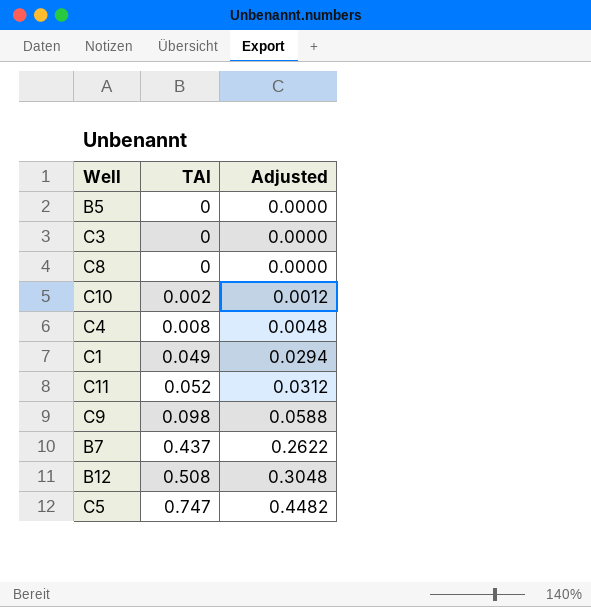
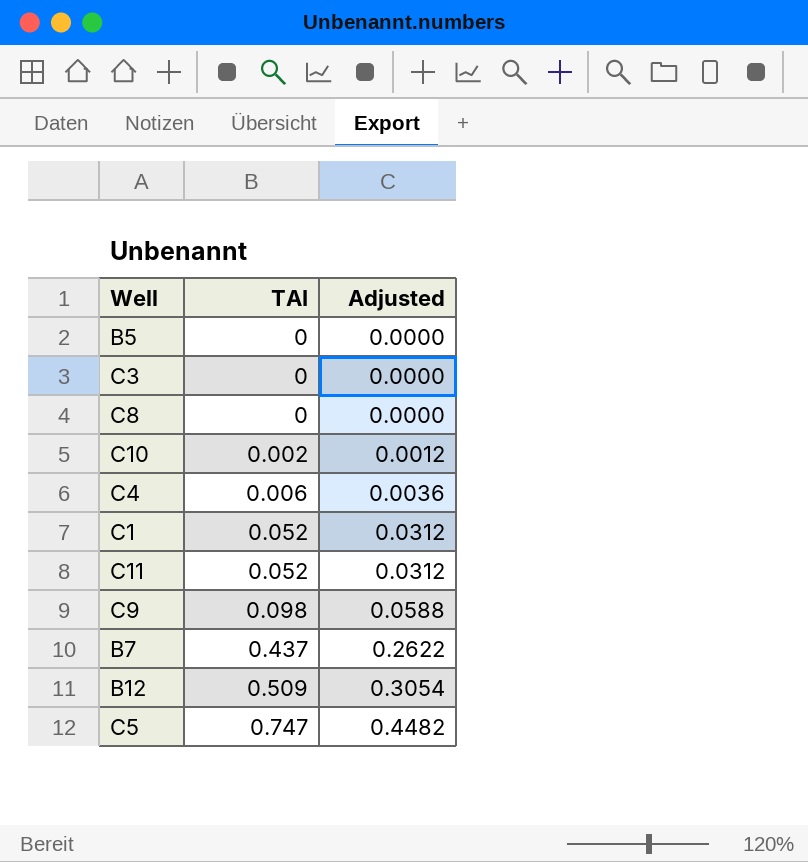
C4 | TAI: 0.008 -> 0.006
C4 | Adjusted: 0.0048 -> 0.0036
C1 | TAI: 0.049 -> 0.052
C1 | Adjusted: 0.0294 -> 0.0312
B12 | TAI: 0.508 -> 0.509
B12 | Adjusted: 0.3048 -> 0.3054

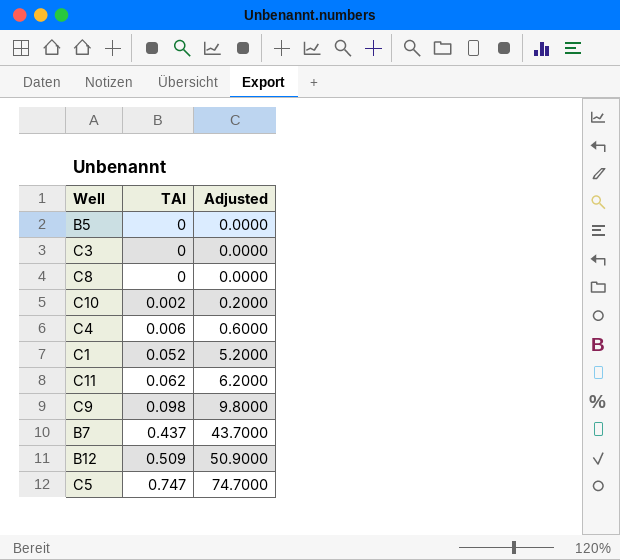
column Adjusted | formula: [TAI] * 0.6 -> [TAI] * 100
C11 | TAI: 0.052 -> 0.062

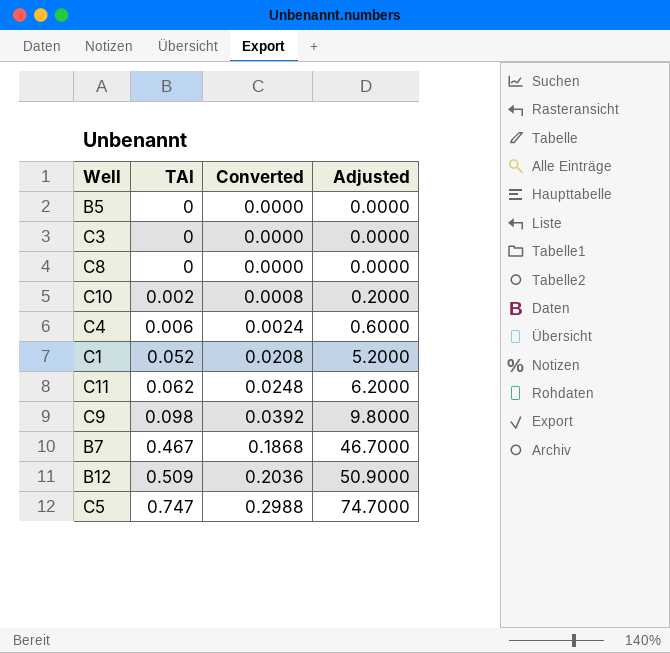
column Converted | formula: none -> [TAI] * 0.4
B7 | TAI: 0.437 -> 0.467
B7 | Adjusted: 43.7000 -> 46.7000

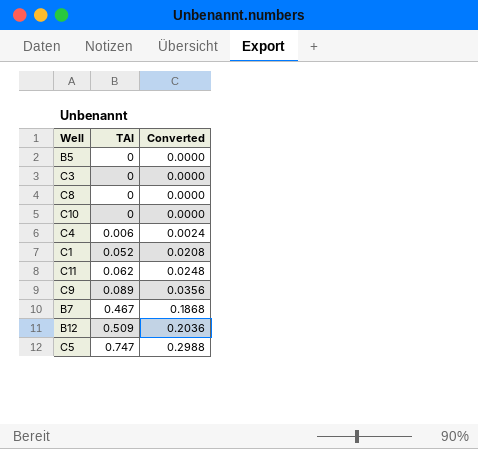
column Adjusted | formula: [TAI] * 100 -> none
C10 | TAI: 0.002 -> 0
C10 | Converted: 0.0008 -> 0.0000
C9 | TAI: 0.098 -> 0.089
C9 | Converted: 0.0392 -> 0.0356

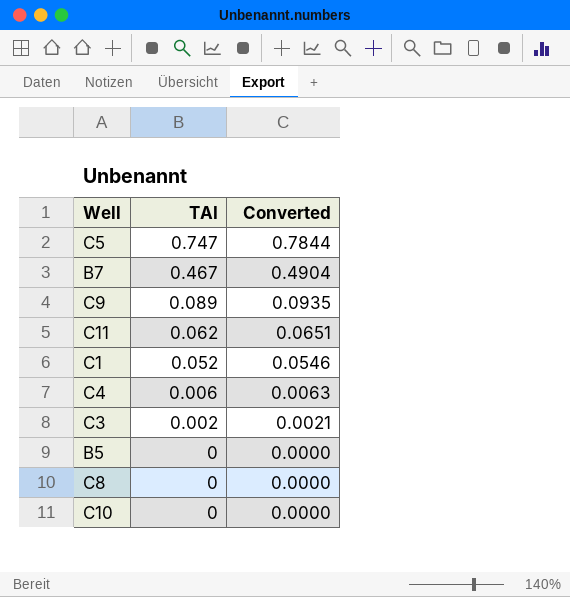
row order: TAI ascending -> TAI descending
column Converted | formula: [TAI] * 0.4 -> [TAI] * 1.05
row B12: 0.509 | 0.2036 -> none
C3 | TAI: 0 -> 0.002

